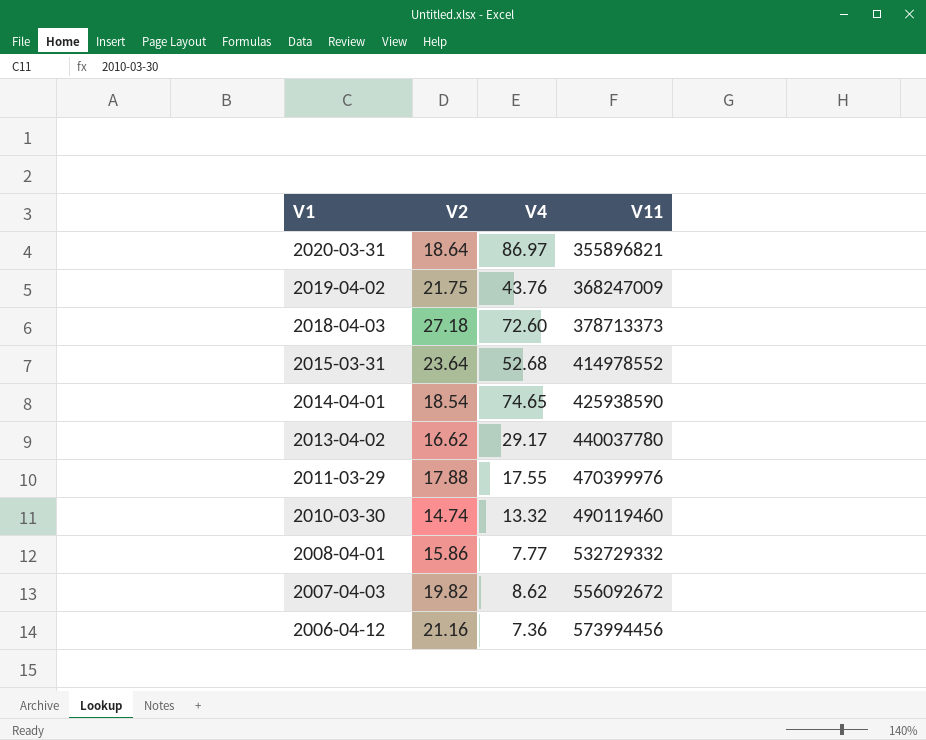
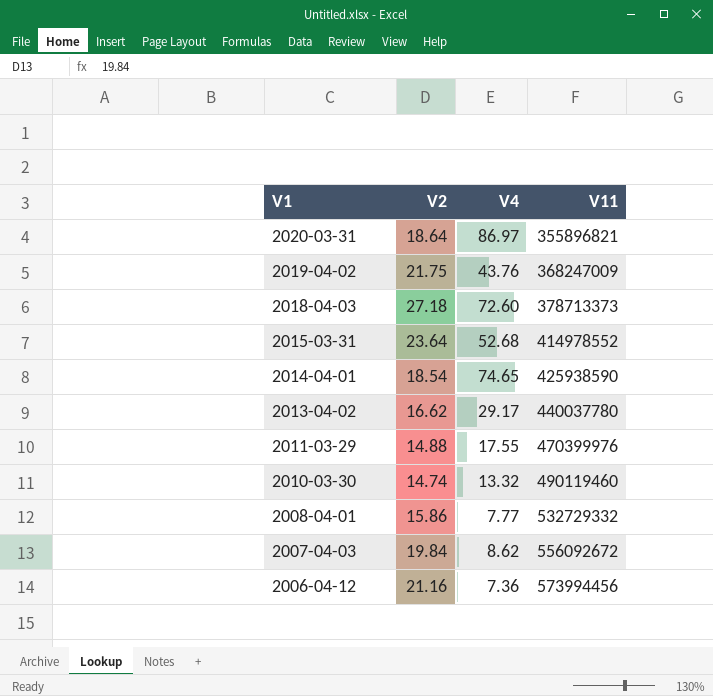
2011-03-29 | V2: 17.88 -> 14.88
2007-04-03 | V2: 19.82 -> 19.84

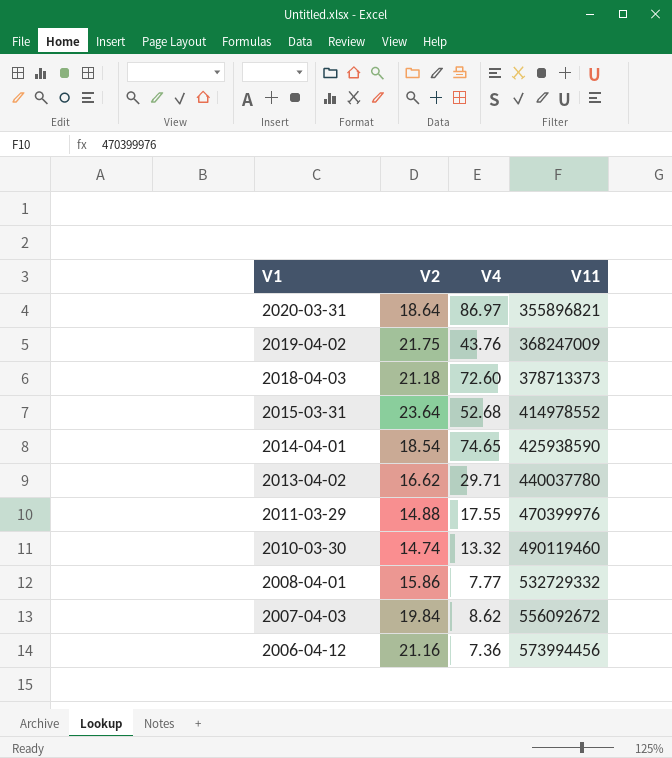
2018-04-03 | V2: 27.18 -> 21.18
2013-04-02 | V4: 29.17 -> 29.71

